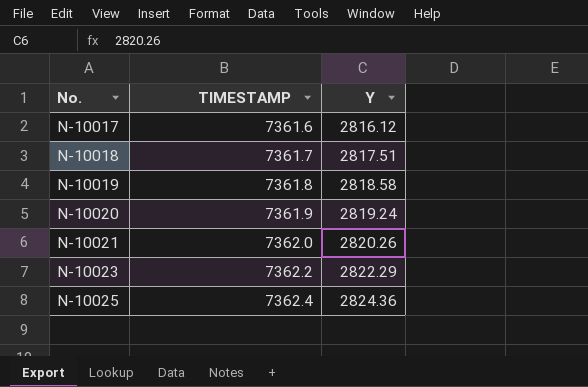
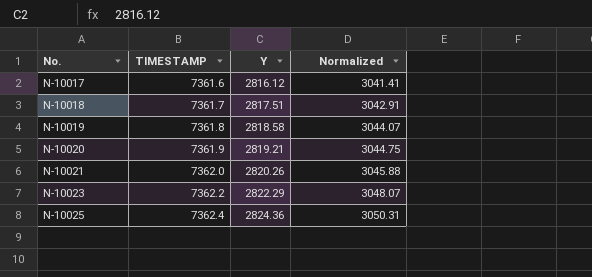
column Normalized | formula: none -> [Y] * 1.08
N-10020 | Y: 2819.24 -> 2819.21

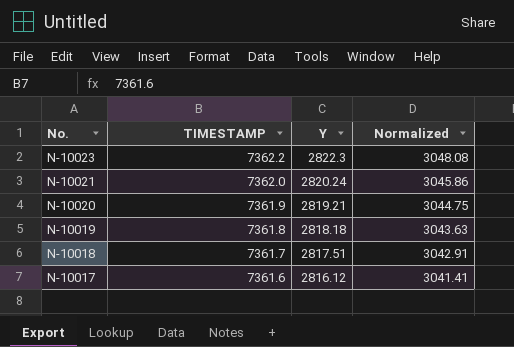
row order: No. ascending -> No. descending
row N-10025: 7362.4 | 2824.36 | 3050.31 -> none
N-10023 | Y: 2822.29 -> 2822.3
N-10023 | Normalized: 3048.07 -> 3048.08
N-10021 | Y: 2820.26 -> 2820.24
N-10021 | Normalized: 3045.88 -> 3045.86
N-10019 | Y: 2818.58 -> 2818.18
N-10019 | Normalized: 3044.07 -> 3043.63

